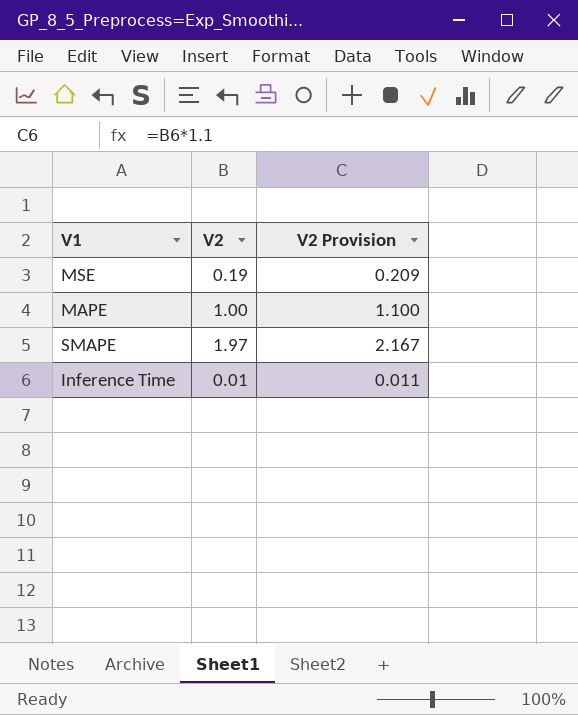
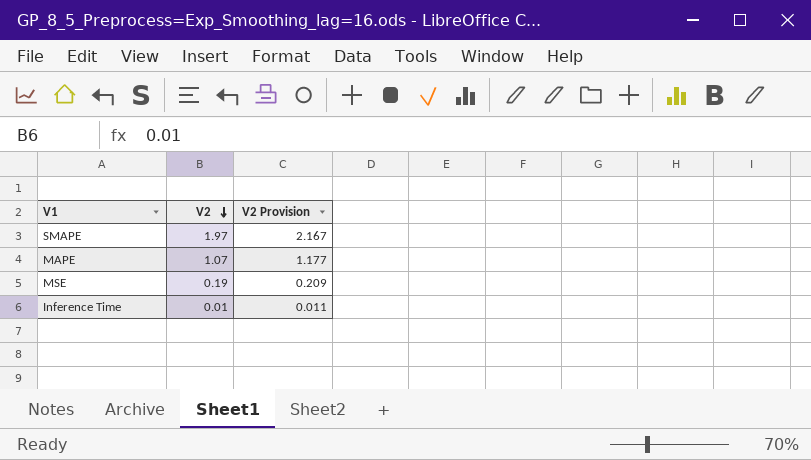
row order: none -> V2 descending
MAPE | V2: 1.00 -> 1.07
MAPE | V2 Provision: 1.100 -> 1.177

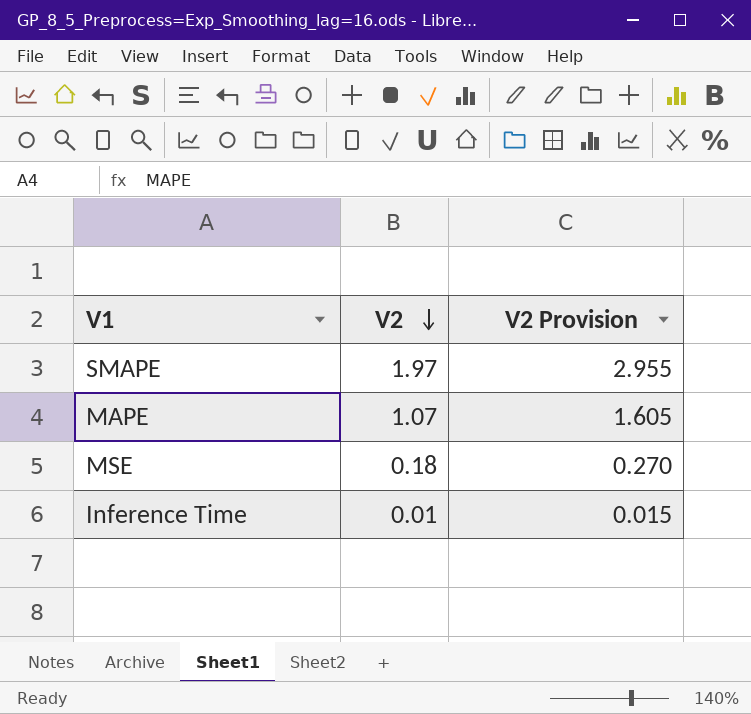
column V2 Provision | formula: [V2] * 1.1 -> [V2] * 1.5
MSE | V2: 0.19 -> 0.18

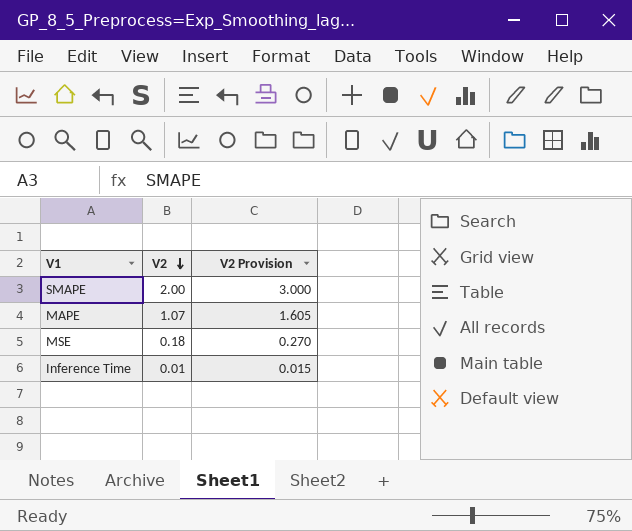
SMAPE | V2: 1.97 -> 2.00
SMAPE | V2 Provision: 2.955 -> 3.000

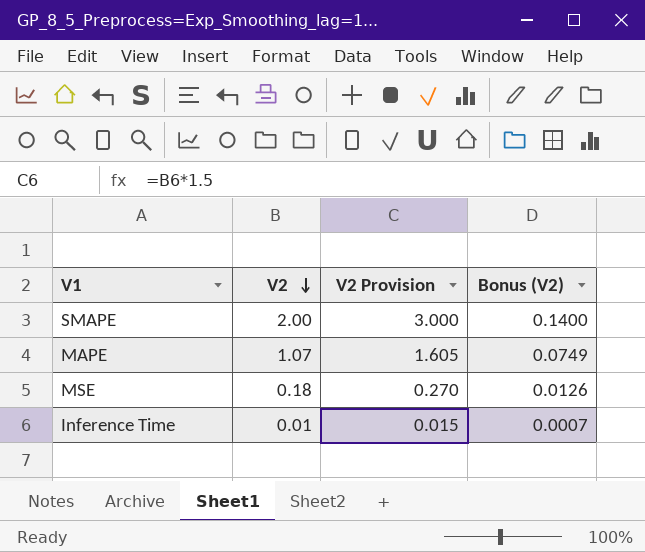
column Bonus (V2) | formula: none -> [V2] * 0.07

